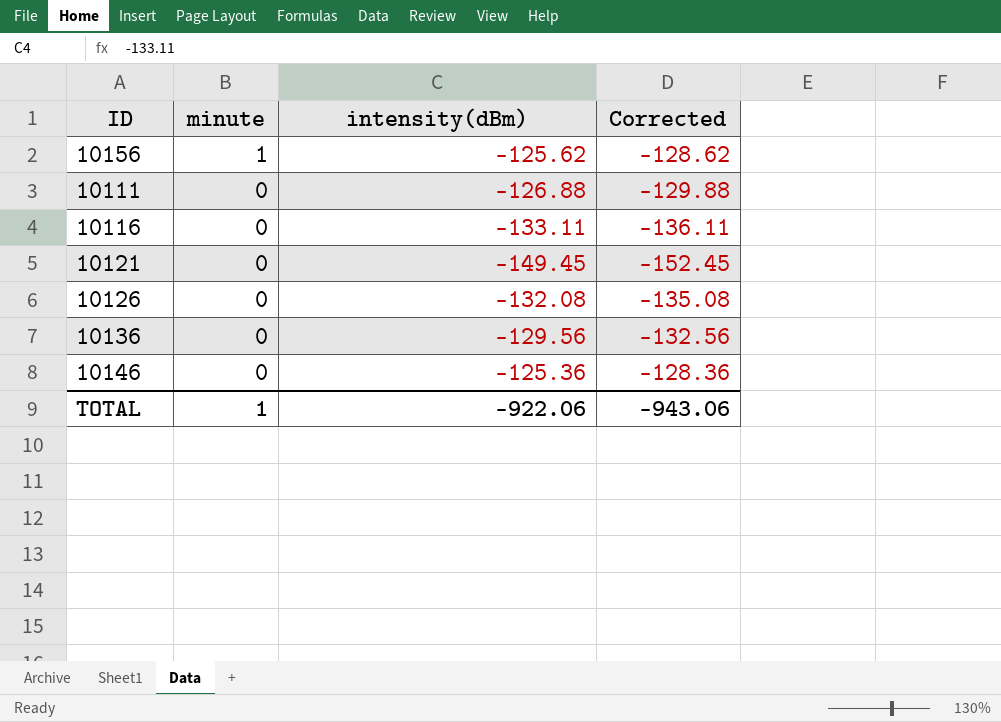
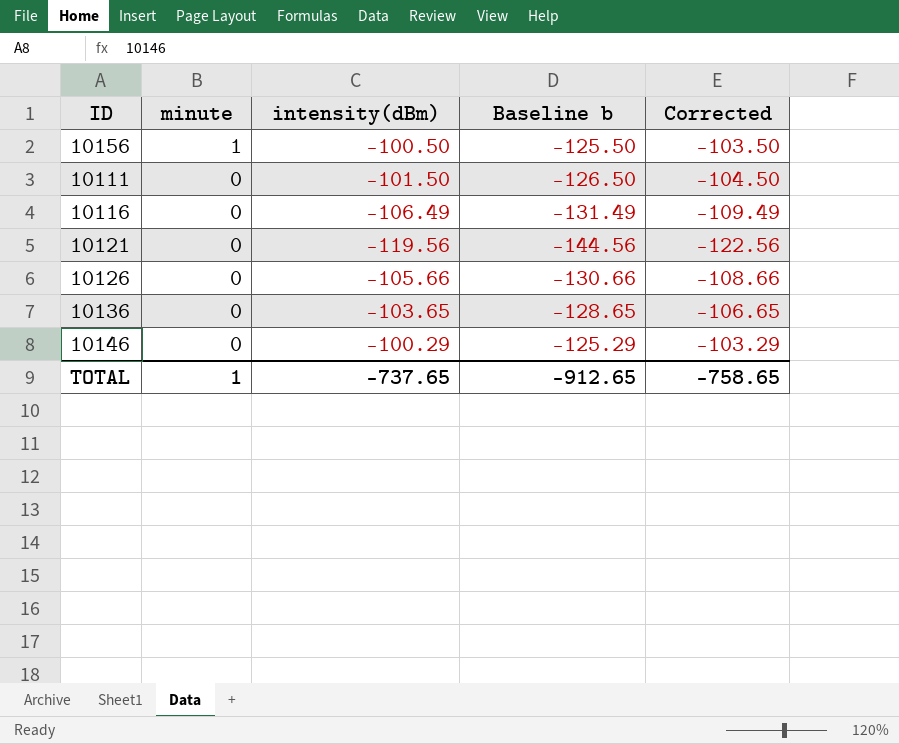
column Baseline b | formula: none -> [intensity(dBm)] - 25
10156 | intensity(dBm): -125.62 -> -100.50
10156 | Corrected: -128.62 -> -103.50
10111 | intensity(dBm): -126.88 -> -101.50
10111 | Corrected: -129.88 -> -104.50
10116 | intensity(dBm): -133.11 -> -106.49
10116 | Corrected: -136.11 -> -109.49
10121 | intensity(dBm): -149.45 -> -119.56
10121 | Corrected: -152.45 -> -122.56
10126 | intensity(dBm): -132.08 -> -105.66
10126 | Corrected: -135.08 -> -108.66
10136 | intensity(dBm): -129.56 -> -103.65
10136 | Corrected: -132.56 -> -106.65
10146 | intensity(dBm): -125.36 -> -100.29
10146 | Corrected: -128.36 -> -103.29
TOTAL | intensity(dBm): -922.06 -> -737.65
TOTAL | Corrected: -943.06 -> -758.65

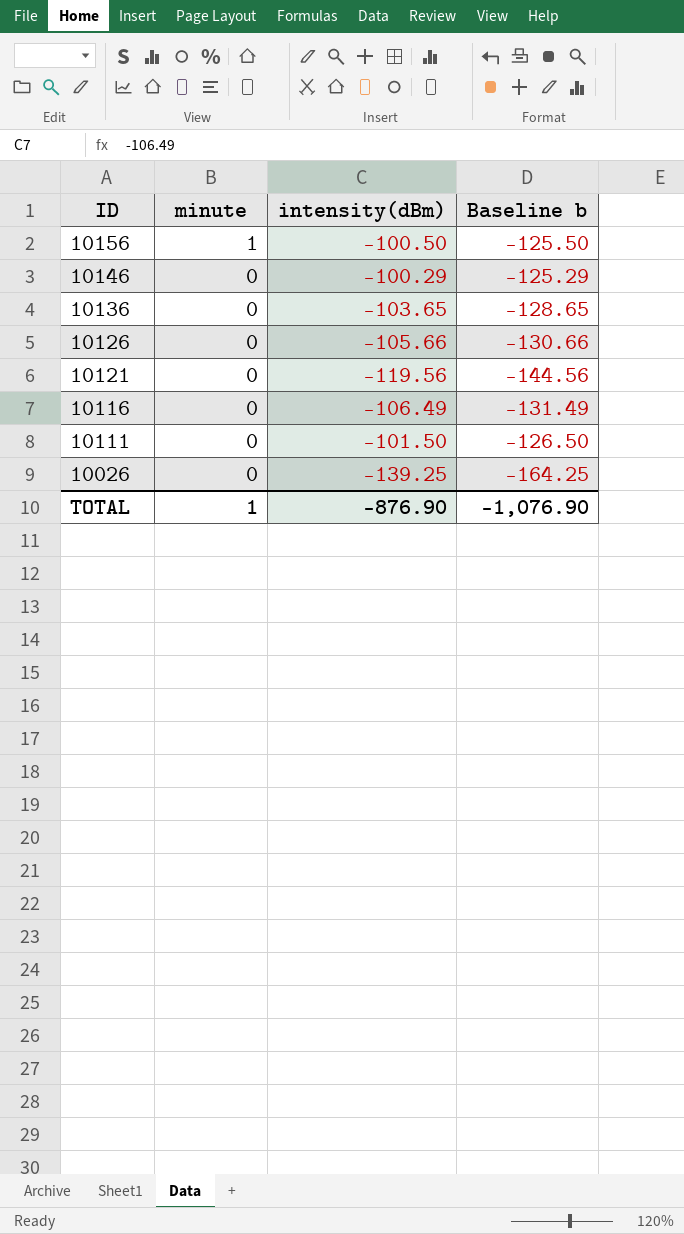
row order: minute descending -> ID descending
column Corrected | formula: [intensity(dBm)] - 3 -> none
row 10026: none -> 0 | -139.25 | -164.25
TOTAL | intensity(dBm): -737.65 -> -876.90
TOTAL | Baseline b: -912.65 -> -1,076.90

